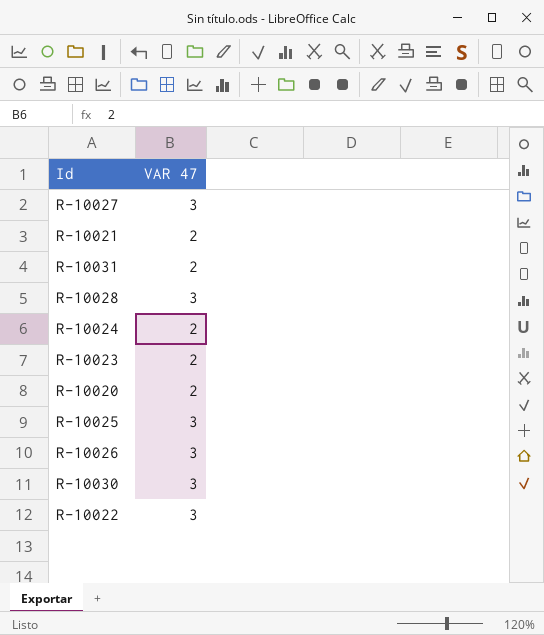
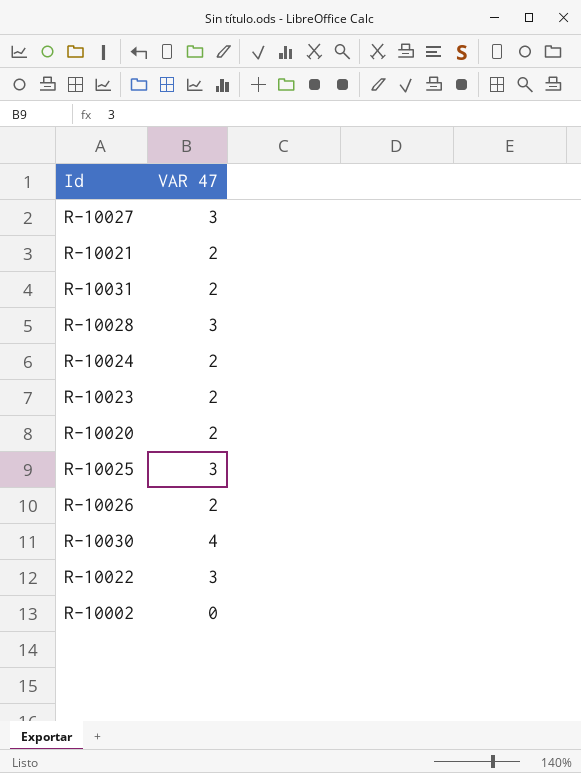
R-10026 | VAR 47: 3 -> 2
R-10030 | VAR 47: 3 -> 4
row R-10002: none -> 0

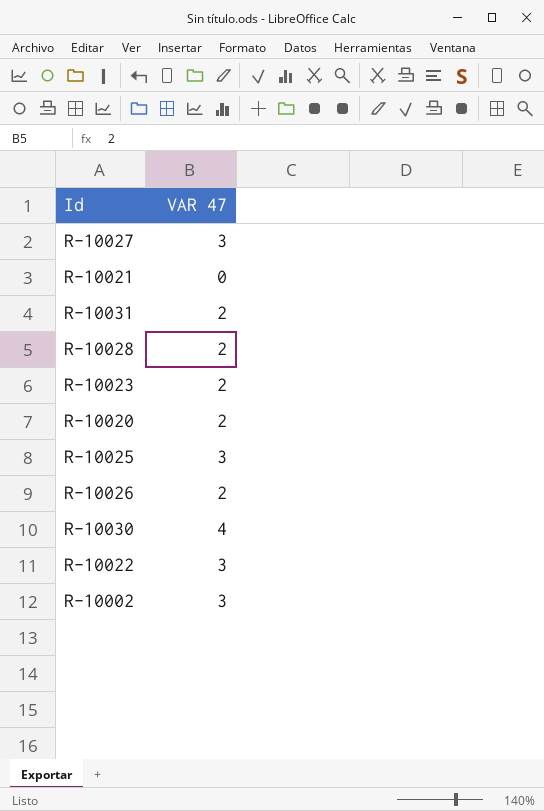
row R-10024: 2 -> none
R-10021 | VAR 47: 2 -> 0
R-10028 | VAR 47: 3 -> 2
R-10002 | VAR 47: 0 -> 3

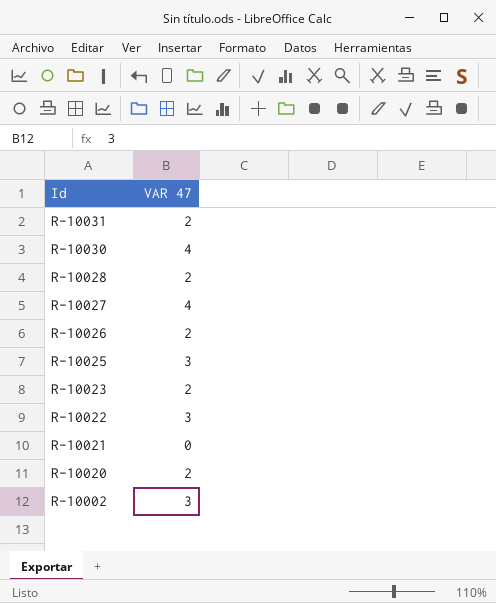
row order: none -> Id descending
R-10027 | VAR 47: 3 -> 4

